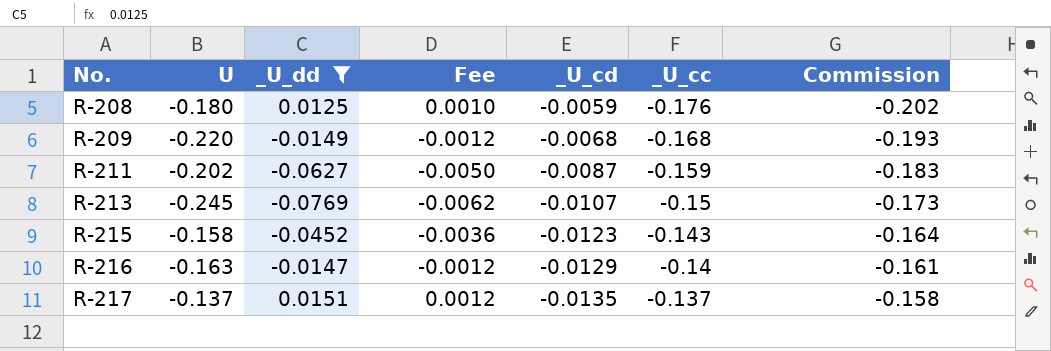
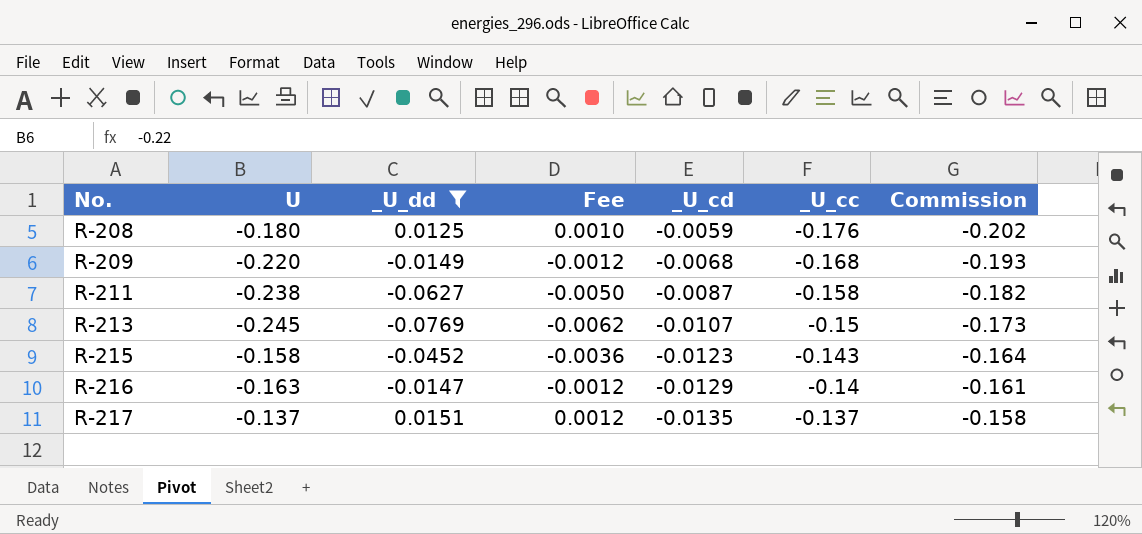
R-211 | U: -0.202 -> -0.238
R-211 | _U_cc: -0.159 -> -0.158
R-211 | Commission: -0.183 -> -0.182

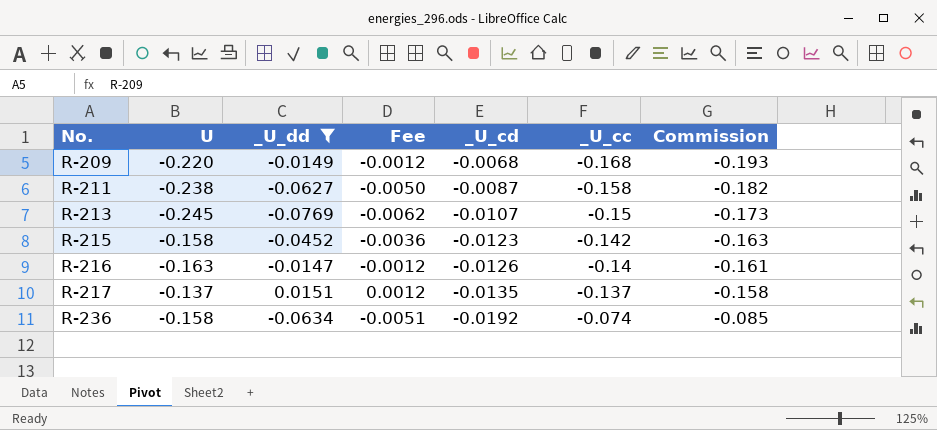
row R-208: -0.180 | 0.0125 | 0.0010 | -0.0059 | -0.176 | -0.202 -> none
R-215 | _U_cc: -0.143 -> -0.142
R-215 | Commission: -0.164 -> -0.163
R-216 | _U_cd: -0.0129 -> -0.0126
row R-236: none -> -0.158 | -0.0634 | -0.0051 | -0.0192 | -0.074 | -0.085

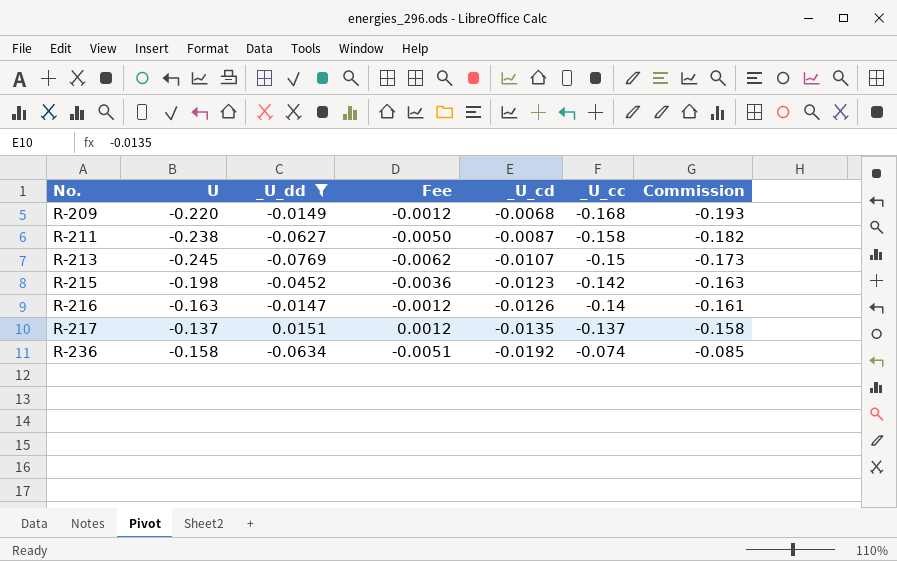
R-215 | U: -0.158 -> -0.198

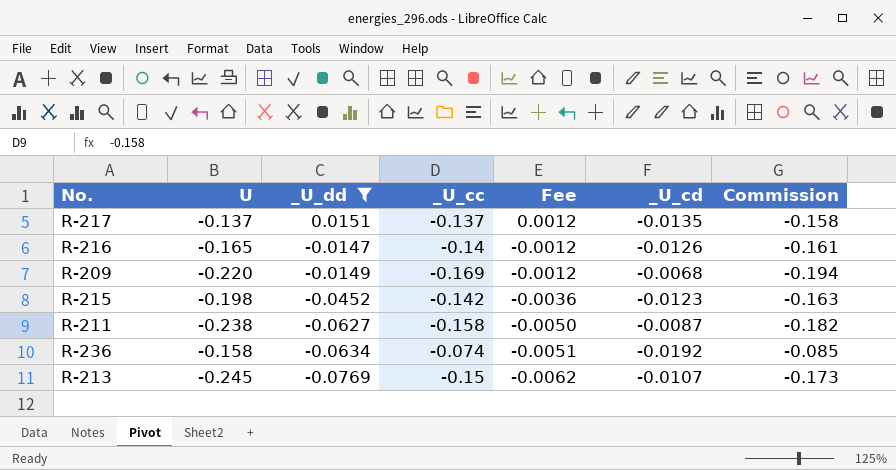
row order: No. ascending -> _U_dd descending
column _U_cc | position: 6 -> 4
R-216 | U: -0.163 -> -0.165
R-209 | _U_cc: -0.168 -> -0.169
R-209 | Commission: -0.193 -> -0.194

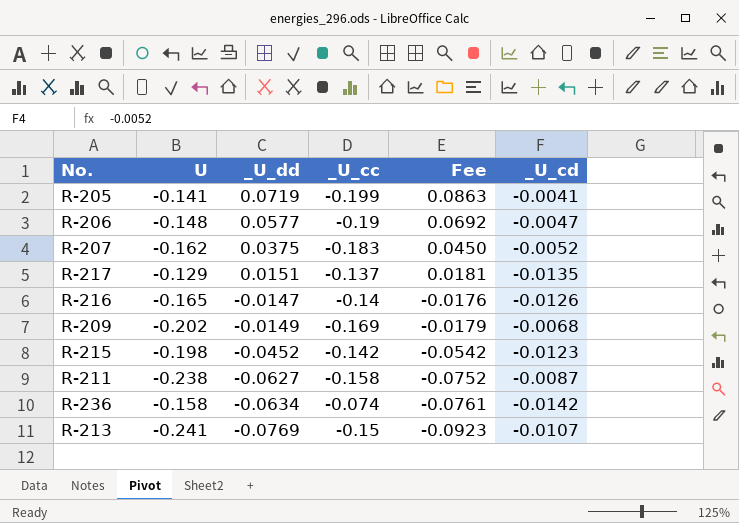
filter: _U_dd <= 0.0151 -> none
column Commission | formula: [_U_cc] * 1.15 -> none
column Fee | formula: [_U_dd] * 0.08 -> [_U_dd] * 1.2
R-217 | U: -0.137 -> -0.129
R-209 | U: -0.220 -> -0.202
R-236 | _U_cd: -0.0192 -> -0.0142
R-213 | U: -0.245 -> -0.241

